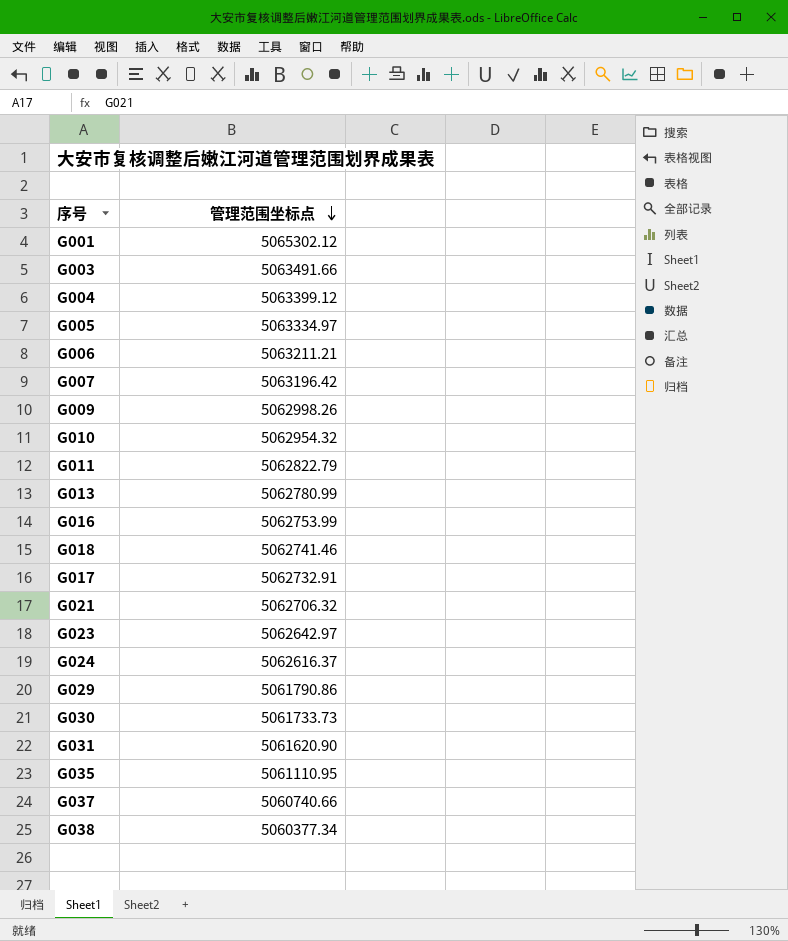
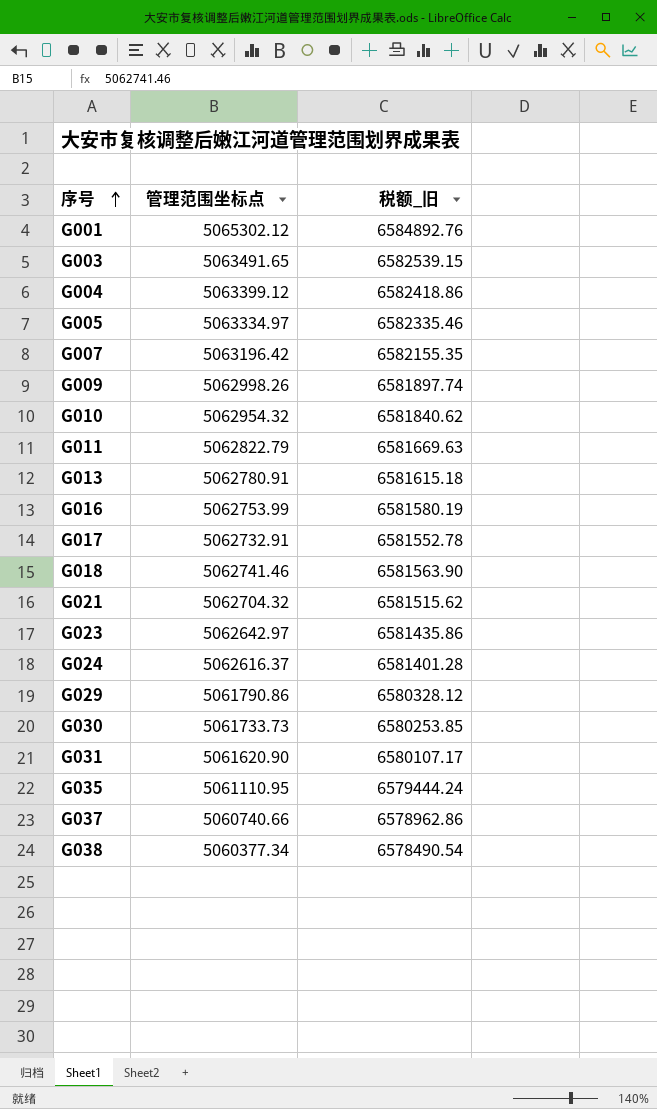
row order: 管理范围坐标点 descending -> 序号 ascending
column 税额_旧 | formula: none -> [管理范围坐标点] * 1.3
row G006: 5063211.21 -> none
G003 | 管理范围坐标点: 5063491.66 -> 5063491.65
G013 | 管理范围坐标点: 5062780.99 -> 5062780.91
G021 | 管理范围坐标点: 5062706.32 -> 5062704.32

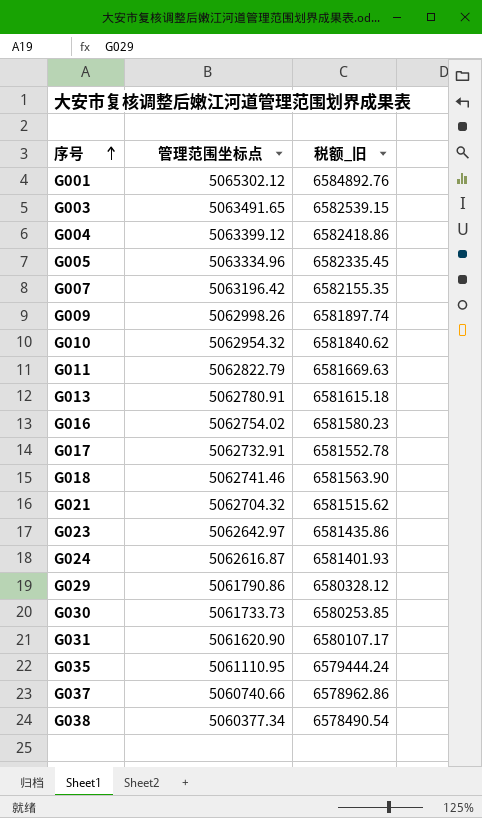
G005 | 管理范围坐标点: 5063334.97 -> 5063334.96
G005 | 税额_旧: 6582335.46 -> 6582335.45
G016 | 管理范围坐标点: 5062753.99 -> 5062754.02
G016 | 税额_旧: 6581580.19 -> 6581580.23
G024 | 管理范围坐标点: 5062616.37 -> 5062616.87
G024 | 税额_旧: 6581401.28 -> 6581401.93

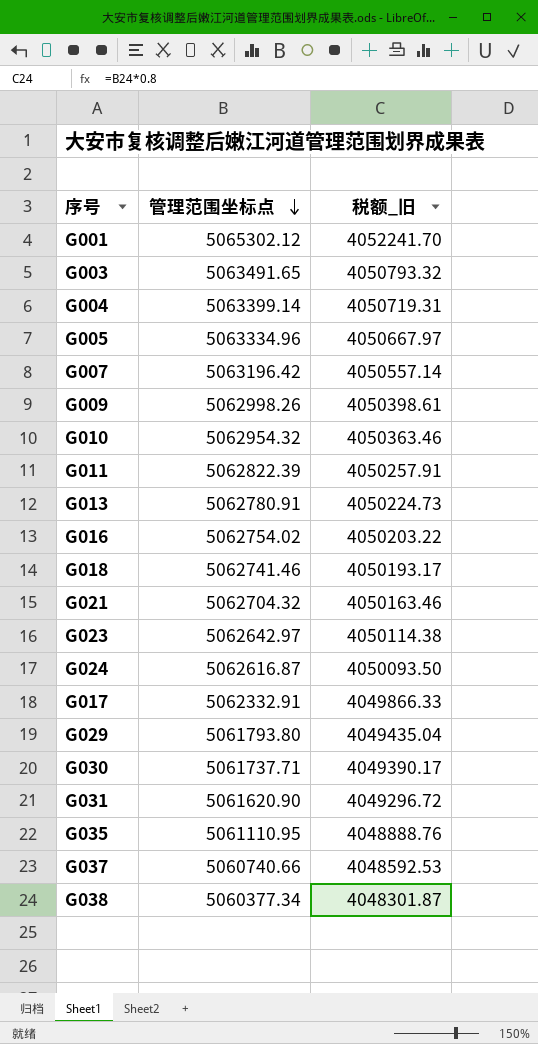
row order: 序号 ascending -> 管理范围坐标点 descending
column 税额_旧 | formula: [管理范围坐标点] * 1.3 -> [管理范围坐标点] * 0.8
G004 | 管理范围坐标点: 5063399.12 -> 5063399.14
G011 | 管理范围坐标点: 5062822.79 -> 5062822.39
G017 | 管理范围坐标点: 5062732.91 -> 5062332.91
G029 | 管理范围坐标点: 5061790.86 -> 5061793.80
G030 | 管理范围坐标点: 5061733.73 -> 5061737.71

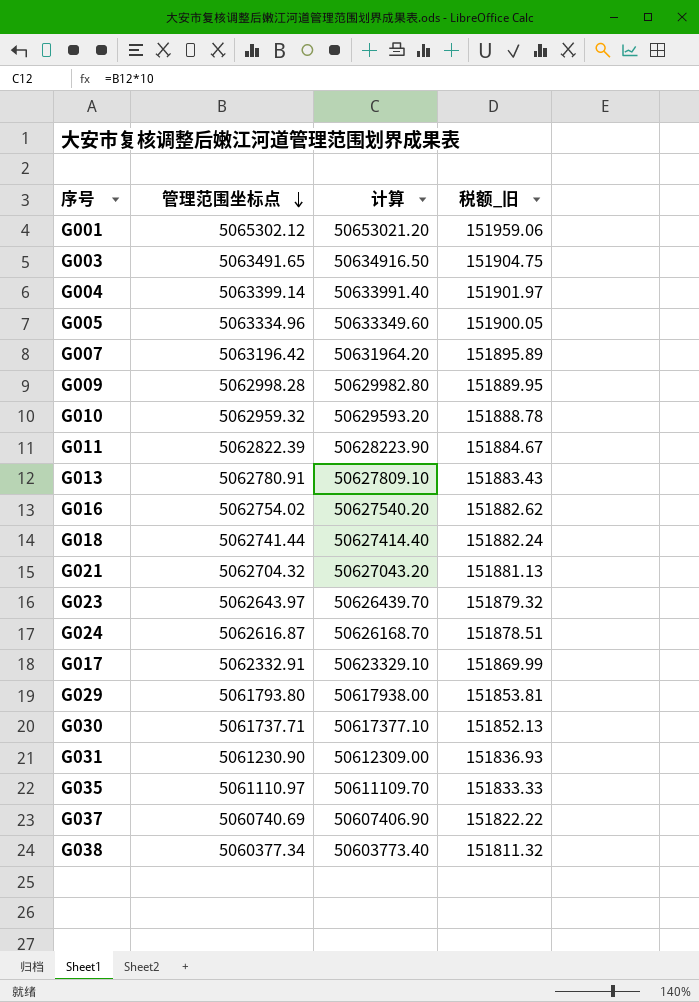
column 计算 | formula: none -> [管理范围坐标点] * 10
column 税额_旧 | formula: [管理范围坐标点] * 0.8 -> [管理范围坐标点] * 0.03
G009 | 管理范围坐标点: 5062998.26 -> 5062998.28
G010 | 管理范围坐标点: 5062954.32 -> 5062959.32
G018 | 管理范围坐标点: 5062741.46 -> 5062741.44
G023 | 管理范围坐标点: 5062642.97 -> 5062643.97
G031 | 管理范围坐标点: 5061620.90 -> 5061230.90
G035 | 管理范围坐标点: 5061110.95 -> 5061110.97
G037 | 管理范围坐标点: 5060740.66 -> 5060740.69

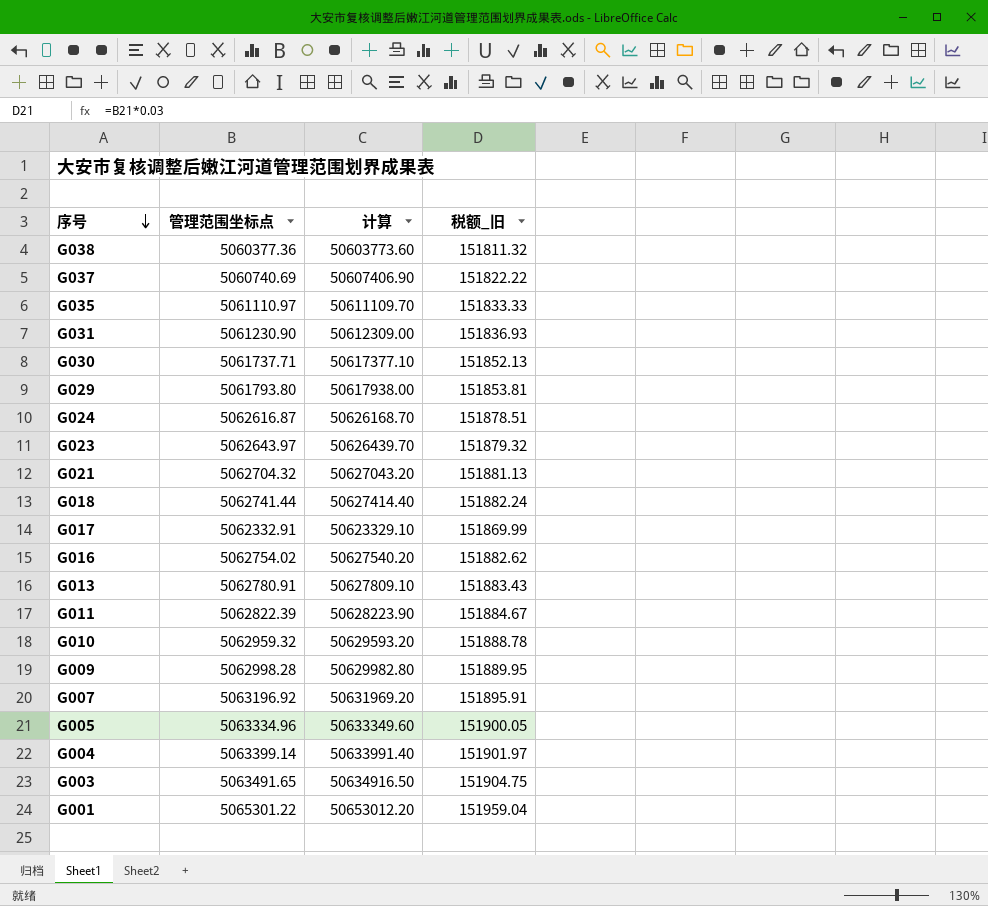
row order: 管理范围坐标点 descending -> 序号 descending
G038 | 管理范围坐标点: 5060377.34 -> 5060377.36
G038 | 计算: 50603773.40 -> 50603773.60
G007 | 管理范围坐标点: 5063196.42 -> 5063196.92
G007 | 计算: 50631964.20 -> 50631969.20
G007 | 税额_旧: 151895.89 -> 151895.91
G001 | 管理范围坐标点: 5065302.12 -> 5065301.22
G001 | 计算: 50653021.20 -> 50653012.20
G001 | 税额_旧: 151959.06 -> 151959.04

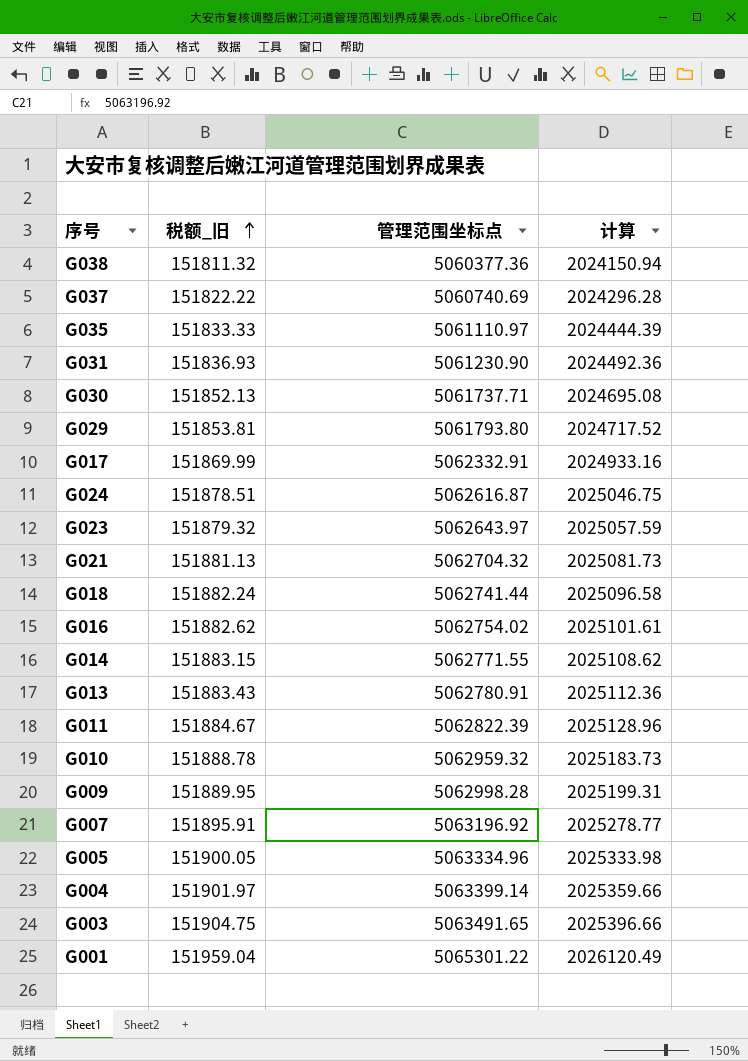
row order: 序号 descending -> 税额_旧 ascending
column 税额_旧 | position: 4 -> 2
column 计算 | formula: [管理范围坐标点] * 10 -> [管理范围坐标点] * 0.4
row G014: none -> 151883.15 | 5062771.55 | 2025108.62

